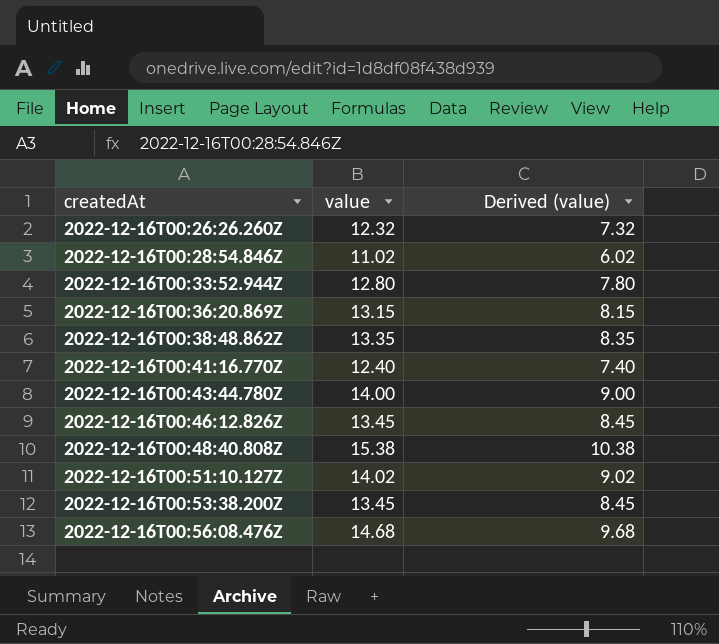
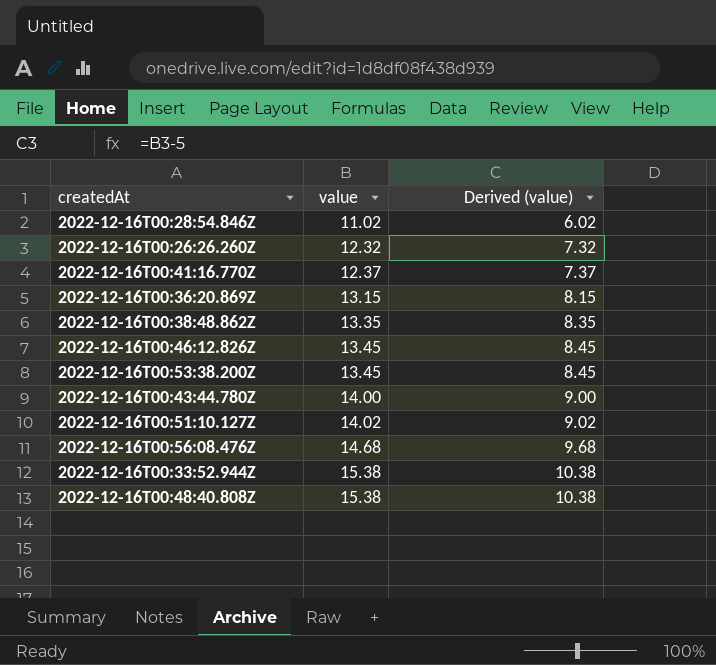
row order: createdAt ascending -> value ascending
2022-12-16T00:41:16.770Z | value: 12.40 -> 12.37
2022-12-16T00:41:16.770Z | Derived (value): 7.40 -> 7.37
2022-12-16T00:33:52.944Z | value: 12.80 -> 15.38
2022-12-16T00:33:52.944Z | Derived (value): 7.80 -> 10.38

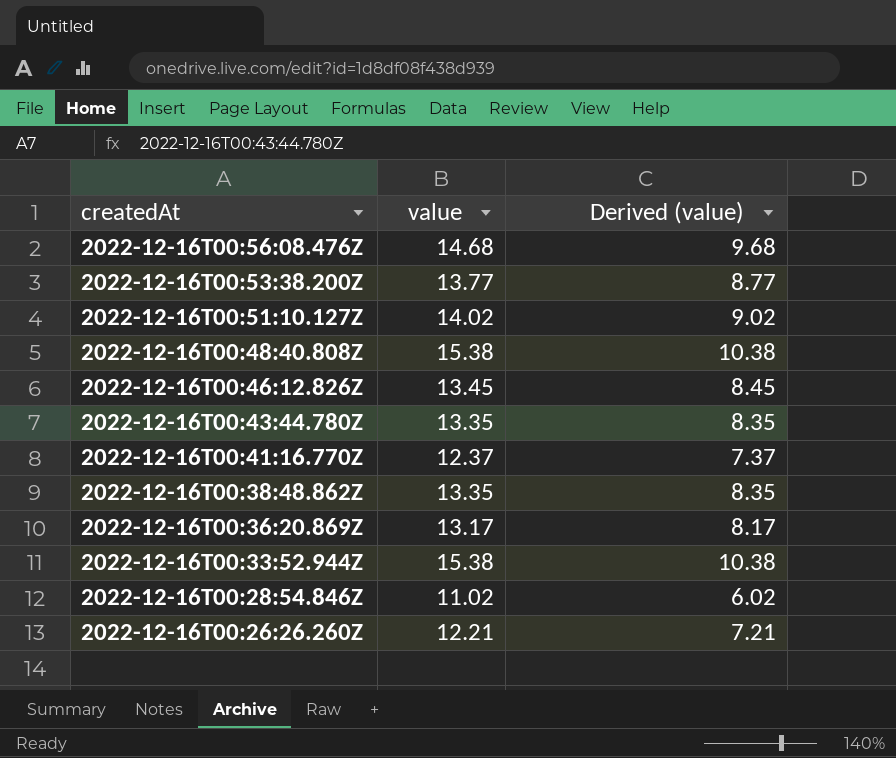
row order: value ascending -> createdAt descending
2022-12-16T00:53:38.200Z | value: 13.45 -> 13.77
2022-12-16T00:53:38.200Z | Derived (value): 8.45 -> 8.77
2022-12-16T00:43:44.780Z | value: 14.00 -> 13.35
2022-12-16T00:43:44.780Z | Derived (value): 9.00 -> 8.35
2022-12-16T00:36:20.869Z | value: 13.15 -> 13.17
2022-12-16T00:36:20.869Z | Derived (value): 8.15 -> 8.17
2022-12-16T00:26:26.260Z | value: 12.32 -> 12.21
2022-12-16T00:26:26.260Z | Derived (value): 7.32 -> 7.21

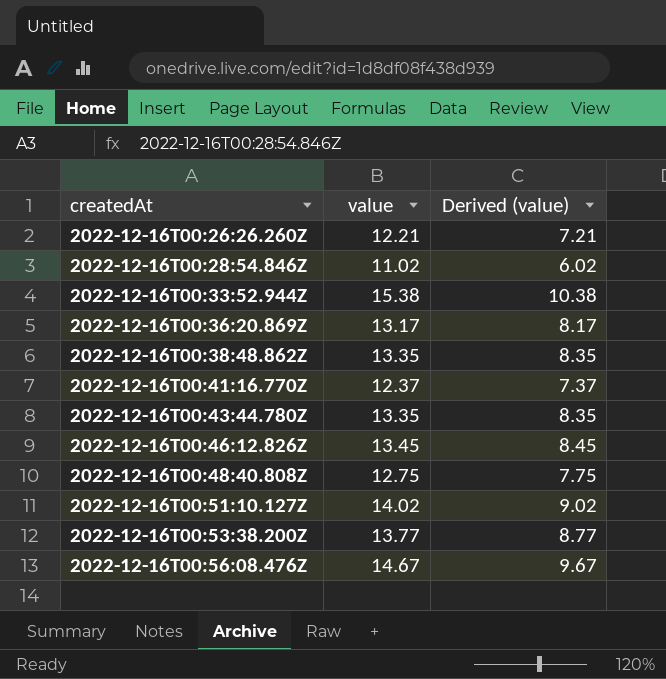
row order: createdAt descending -> createdAt ascending
2022-12-16T00:48:40.808Z | value: 15.38 -> 12.75
2022-12-16T00:48:40.808Z | Derived (value): 10.38 -> 7.75
2022-12-16T00:56:08.476Z | value: 14.68 -> 14.67
2022-12-16T00:56:08.476Z | Derived (value): 9.68 -> 9.67

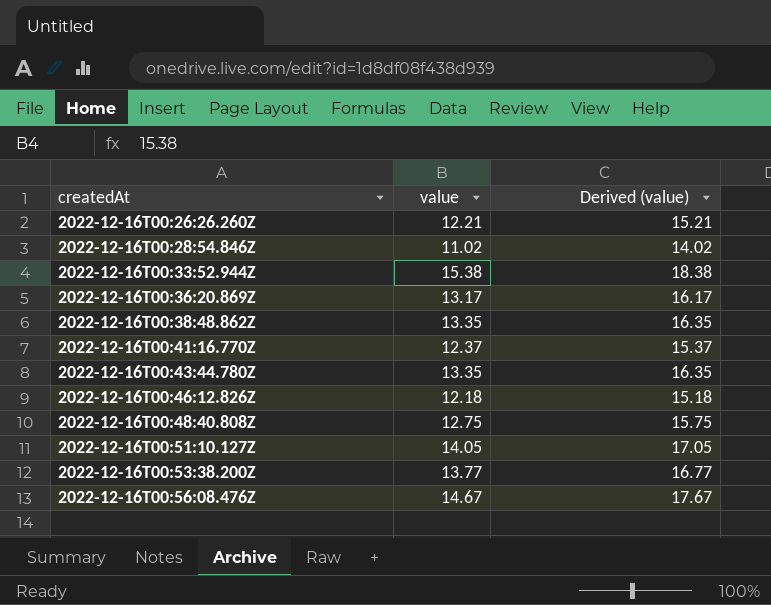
column Derived (value) | formula: [value] - 5 -> [value] + 3
2022-12-16T00:46:12.826Z | value: 13.45 -> 12.18
2022-12-16T00:51:10.127Z | value: 14.02 -> 14.05

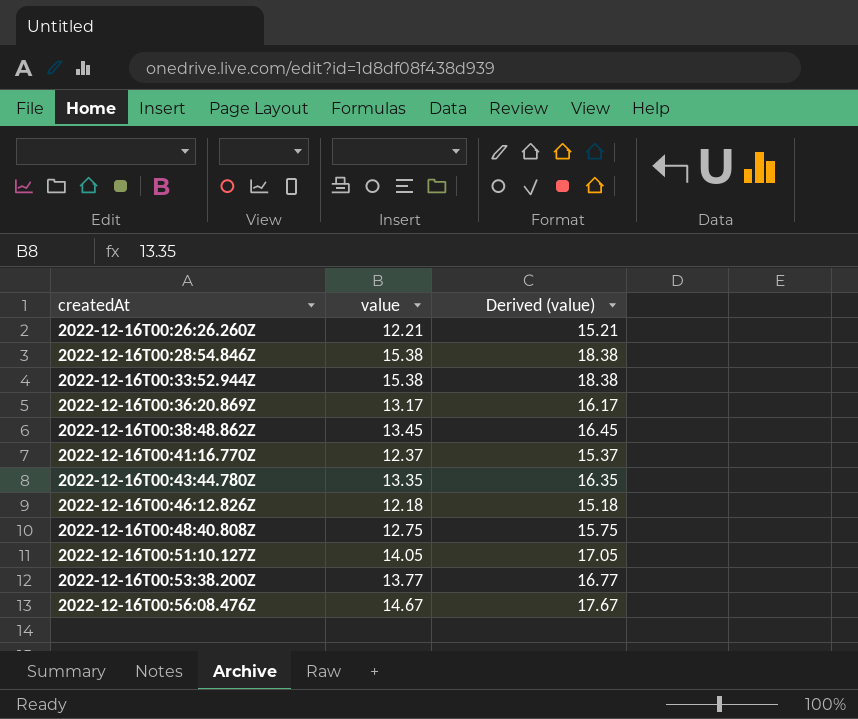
2022-12-16T00:28:54.846Z | value: 11.02 -> 15.38
2022-12-16T00:28:54.846Z | Derived (value): 14.02 -> 18.38
2022-12-16T00:38:48.862Z | value: 13.35 -> 13.45
2022-12-16T00:38:48.862Z | Derived (value): 16.35 -> 16.45

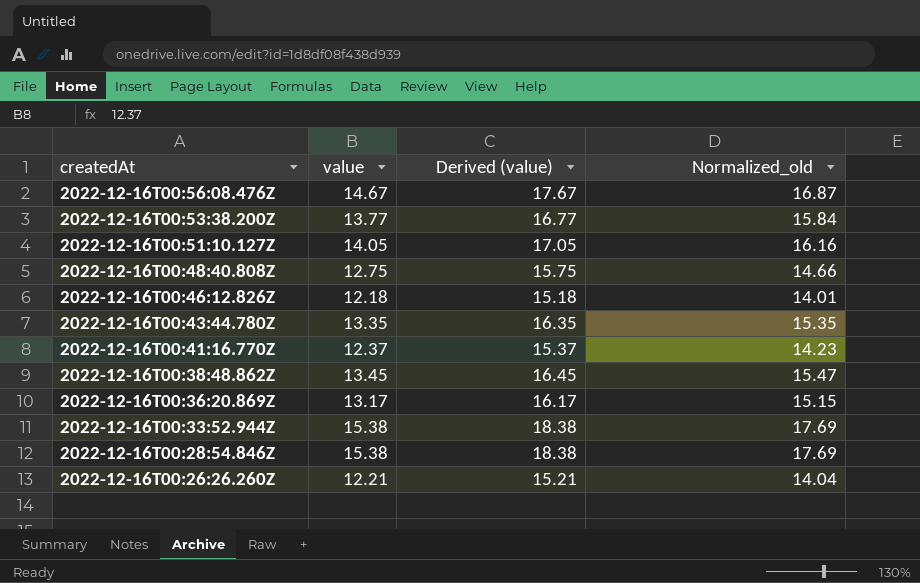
row order: createdAt ascending -> createdAt descending
column Normalized_old | formula: none -> [value] * 1.15

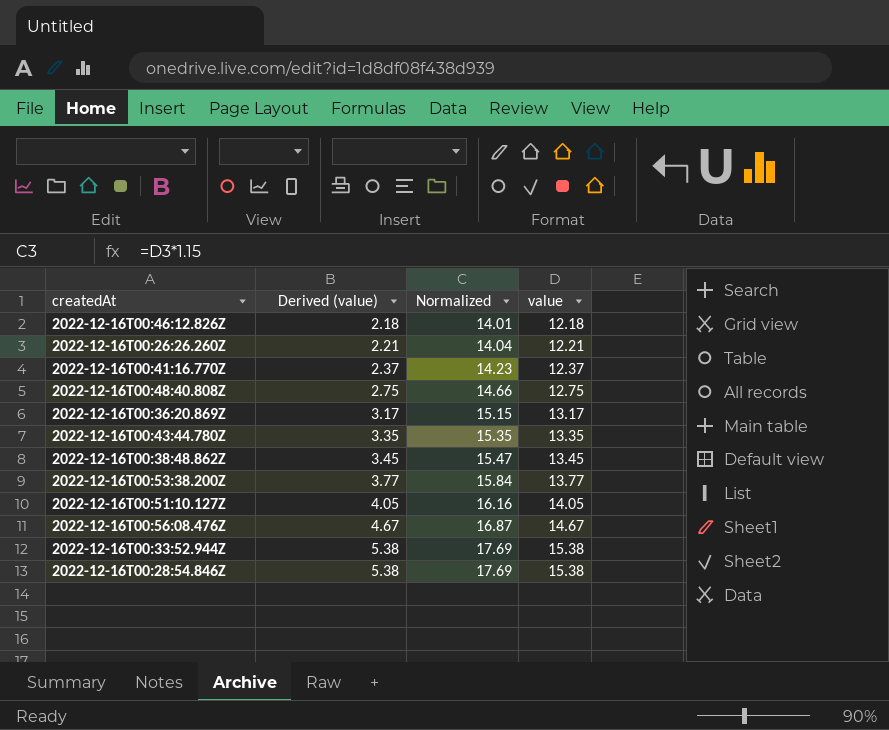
row order: createdAt descending -> Derived (value) ascending
column Derived (value) | formula: [value] + 3 -> [value] - 10
column name: Normalized_old -> Normalized
column value | position: 2 -> 4

